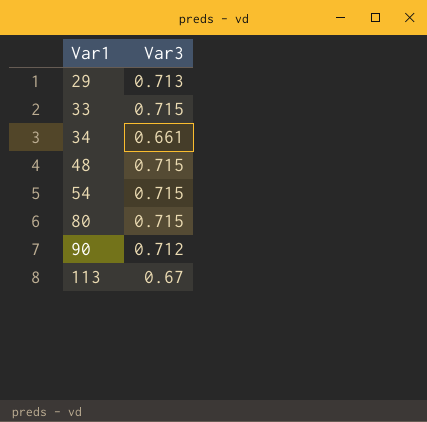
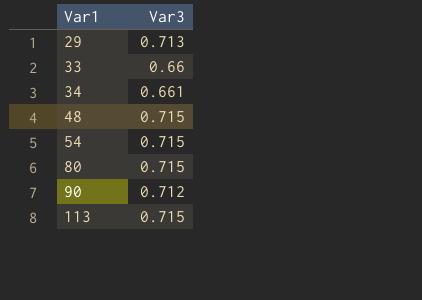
33 | Var3: 0.715 -> 0.66
113 | Var3: 0.67 -> 0.715

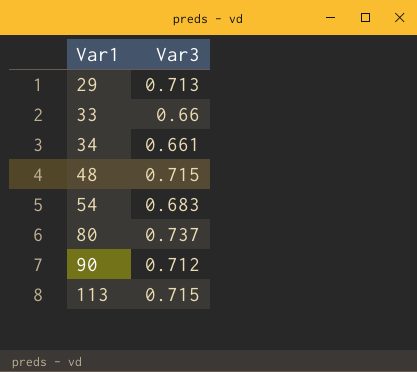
54 | Var3: 0.715 -> 0.683
80 | Var3: 0.715 -> 0.737

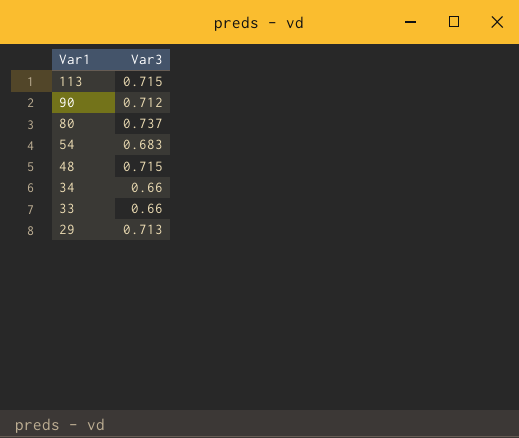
row order: Var1 ascending -> Var1 descending
34 | Var3: 0.661 -> 0.66

